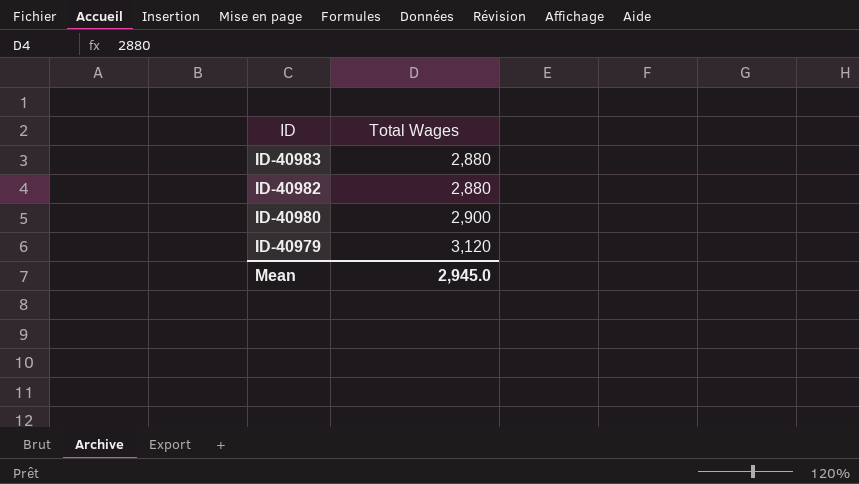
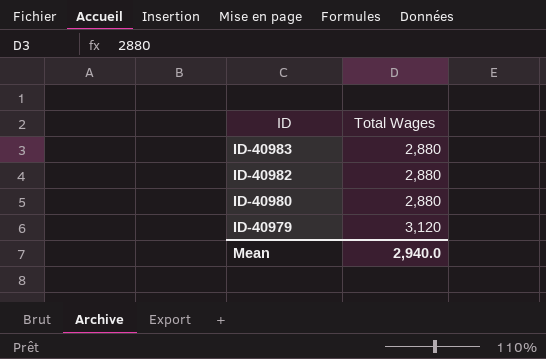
ID-40980 | Total Wages: 2,900 -> 2,880
Mean | Total Wages: 2,945.0 -> 2,940.0

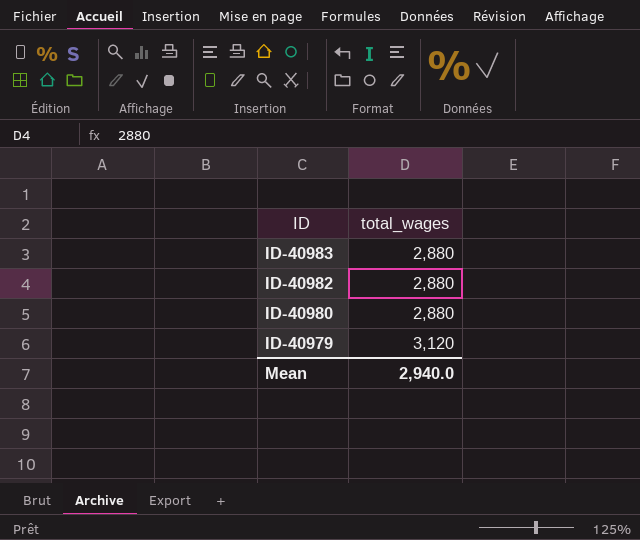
column name: Total Wages -> total_wages

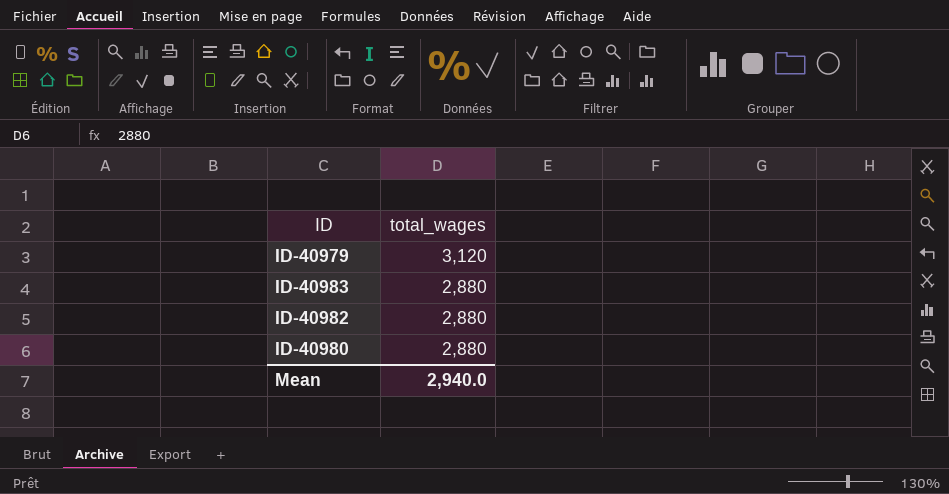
row order: ID descending -> total_wages descending

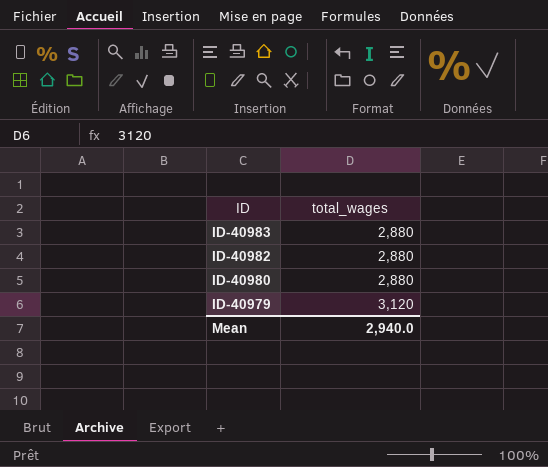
row order: total_wages descending -> ID descending

